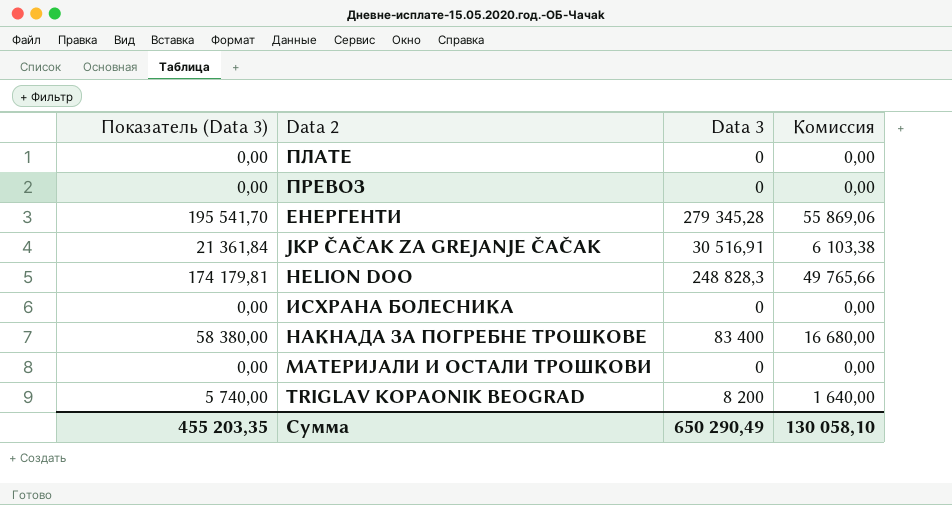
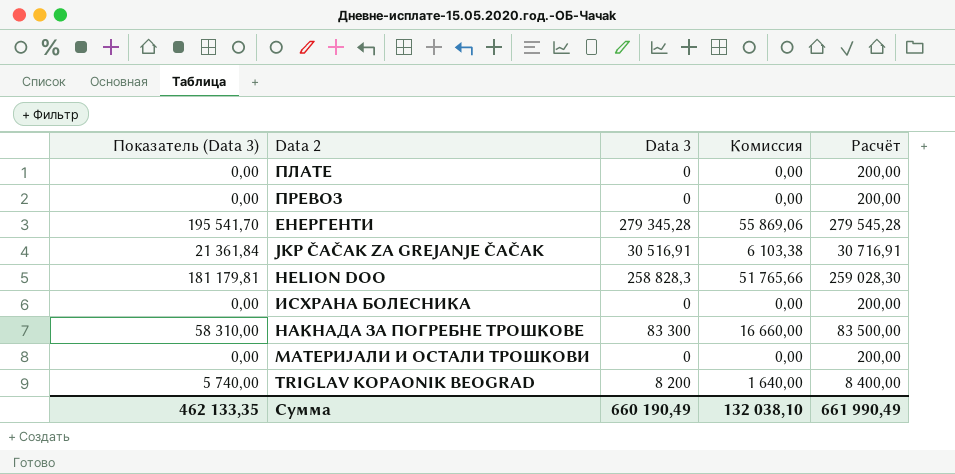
column Расчёт | formula: none -> [Data 3] + 200
HELION DOO | Показатель (Data 3): 174 179,81 -> 181 179,81
HELION DOO | Data 3: 248 828,3 -> 258 828,3
HELION DOO | Комиссия: 49 765,66 -> 51 765,66
НАКНАДА ЗА ПОГРЕБНЕ ТРОШКОВЕ | Показатель (Data 3): 58 380,00 -> 58 310,00
НАКНАДА ЗА ПОГРЕБНЕ ТРОШКОВЕ | Data 3: 83 400 -> 83 300
НАКНАДА ЗА ПОГРЕБНЕ ТРОШКОВЕ | Комиссия: 16 680,00 -> 16 660,00
Сумма | Показатель (Data 3): 455 203,35 -> 462 133,35
Сумма | Data 3: 650 290,49 -> 660 190,49
Сумма | Комиссия: 130 058,10 -> 132 038,10

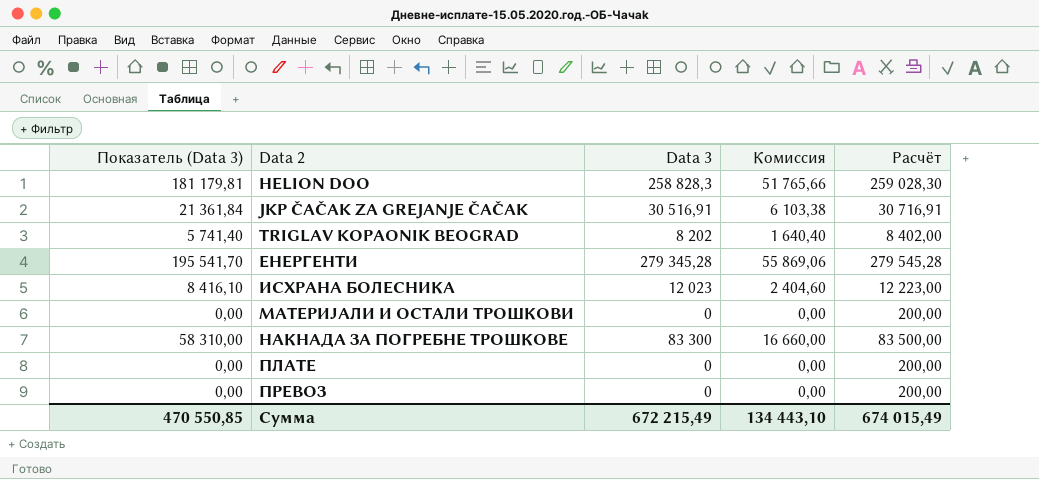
row order: none -> Data 2 ascending
TRIGLAV KOPAONIK BEOGRAD | Показатель (Data 3): 5 740,00 -> 5 741,40
TRIGLAV KOPAONIK BEOGRAD | Data 3: 8 200 -> 8 202
TRIGLAV KOPAONIK BEOGRAD | Комиссия: 1 640,00 -> 1 640,40
TRIGLAV KOPAONIK BEOGRAD | Расчёт: 8 400,00 -> 8 402,00
ИСХРАНА БОЛЕСНИКА | Показатель (Data 3): 0,00 -> 8 416,10
ИСХРАНА БОЛЕСНИКА | Data 3: 0 -> 12 023
ИСХРАНА БОЛЕСНИКА | Комиссия: 0,00 -> 2 404,60
ИСХРАНА БОЛЕСНИКА | Расчёт: 200,00 -> 12 223,00
Сумма | Показатель (Data 3): 462 133,35 -> 470 550,85
Сумма | Data 3: 660 190,49 -> 672 215,49
Сумма | Комиссия: 132 038,10 -> 134 443,10
Сумма | Расчёт: 661 990,49 -> 674 015,49

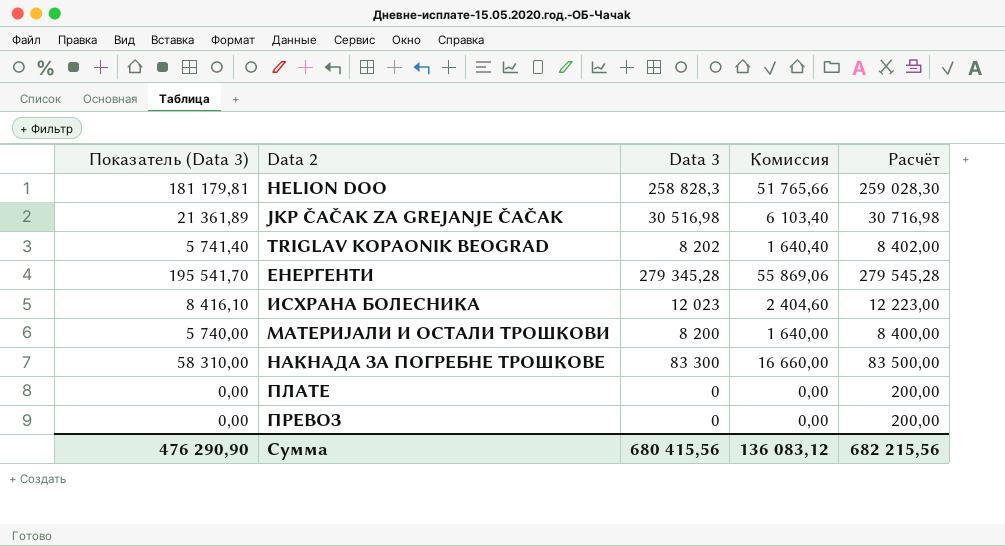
JKP ČAČAK ZA GREJANJE ČAČAK | Показатель (Data 3): 21 361,84 -> 21 361,89
JKP ČAČAK ZA GREJANJE ČAČAK | Data 3: 30 516,91 -> 30 516,98
JKP ČAČAK ZA GREJANJE ČAČAK | Комиссия: 6 103,38 -> 6 103,40
JKP ČAČAK ZA GREJANJE ČAČAK | Расчёт: 30 716,91 -> 30 716,98
МАТЕРИЈАЛИ И ОСТАЛИ ТРОШКОВИ | Показатель (Data 3): 0,00 -> 5 740,00
МАТЕРИЈАЛИ И ОСТАЛИ ТРОШКОВИ | Data 3: 0 -> 8 200
МАТЕРИЈАЛИ И ОСТАЛИ ТРОШКОВИ | Комиссия: 0,00 -> 1 640,00
МАТЕРИЈАЛИ И ОСТАЛИ ТРОШКОВИ | Расчёт: 200,00 -> 8 400,00
Сумма | Показатель (Data 3): 470 550,85 -> 476 290,90
Сумма | Data 3: 672 215,49 -> 680 415,56
Сумма | Комиссия: 134 443,10 -> 136 083,12
Сумма | Расчёт: 674 015,49 -> 682 215,56

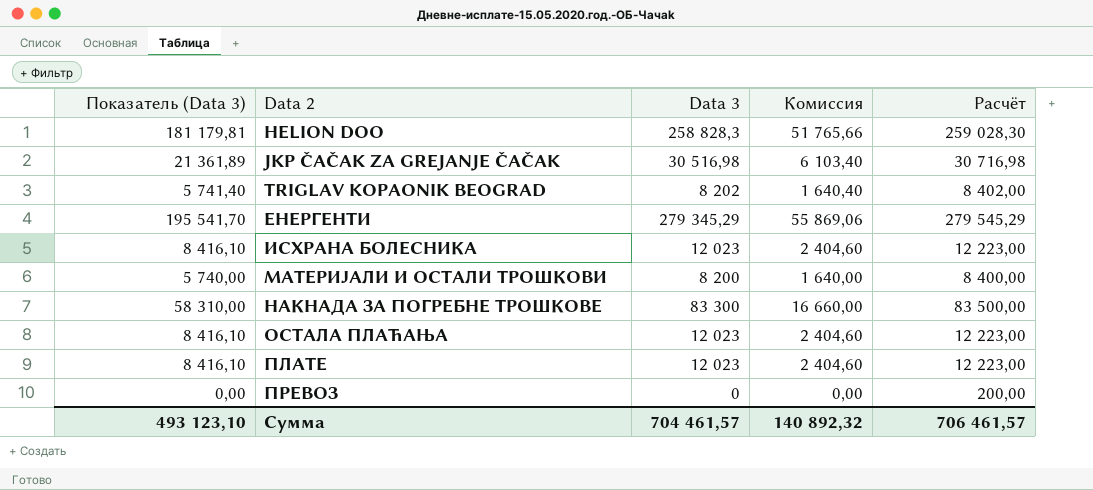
ЕНЕРГЕНТИ | Data 3: 279 345,28 -> 279 345,29
ЕНЕРГЕНТИ | Расчёт: 279 545,28 -> 279 545,29
row ОСТАЛА ПЛАЋАЊА: none -> 8 416,10 | 12 023 | 2 404,60 | 12 223,00
ПЛАТЕ | Показатель (Data 3): 0,00 -> 8 416,10
ПЛАТЕ | Data 3: 0 -> 12 023
ПЛАТЕ | Комиссия: 0,00 -> 2 404,60
ПЛАТЕ | Расчёт: 200,00 -> 12 223,00
Сумма | Показатель (Data 3): 476 290,90 -> 493 123,10
Сумма | Data 3: 680 415,56 -> 704 461,57
Сумма | Комиссия: 136 083,12 -> 140 892,32
Сумма | Расчёт: 682 215,56 -> 706 461,57

